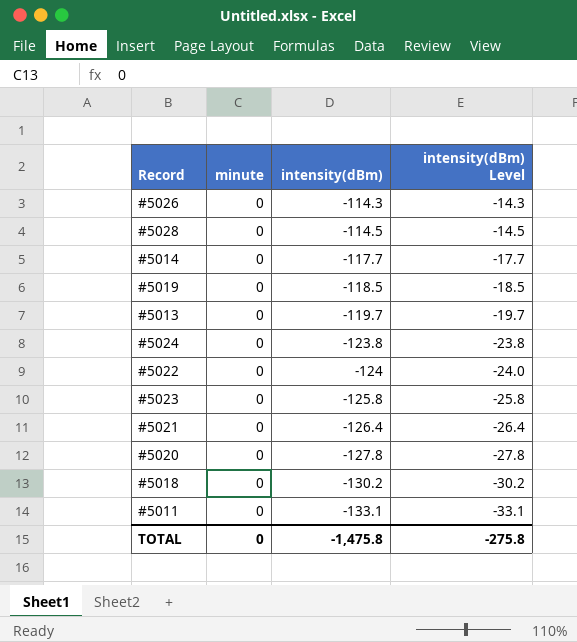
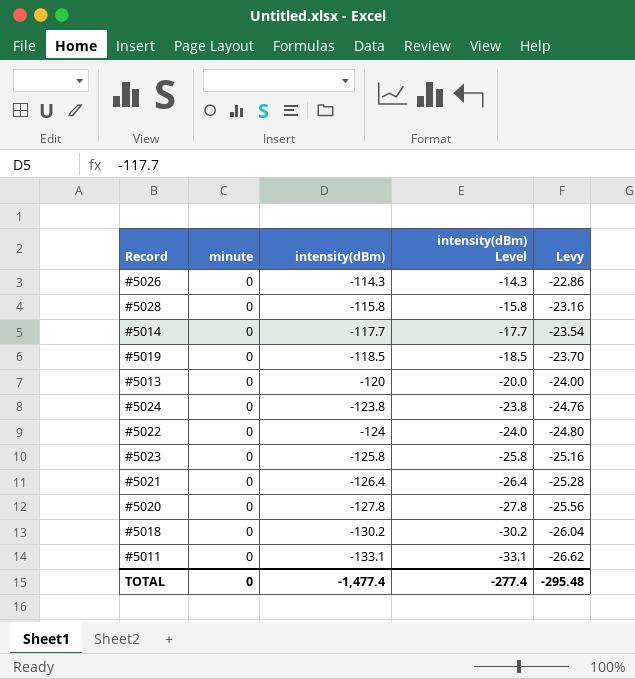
column Levy | formula: none -> [intensity(dBm)] * 0.2
#5028 | intensity(dBm): -114.5 -> -115.8
#5028 | intensity(dBm) Level: -14.5 -> -15.8
#5013 | intensity(dBm): -119.7 -> -120
#5013 | intensity(dBm) Level: -19.7 -> -20.0
TOTAL | intensity(dBm): -1,475.8 -> -1,477.4
TOTAL | intensity(dBm) Level: -275.8 -> -277.4

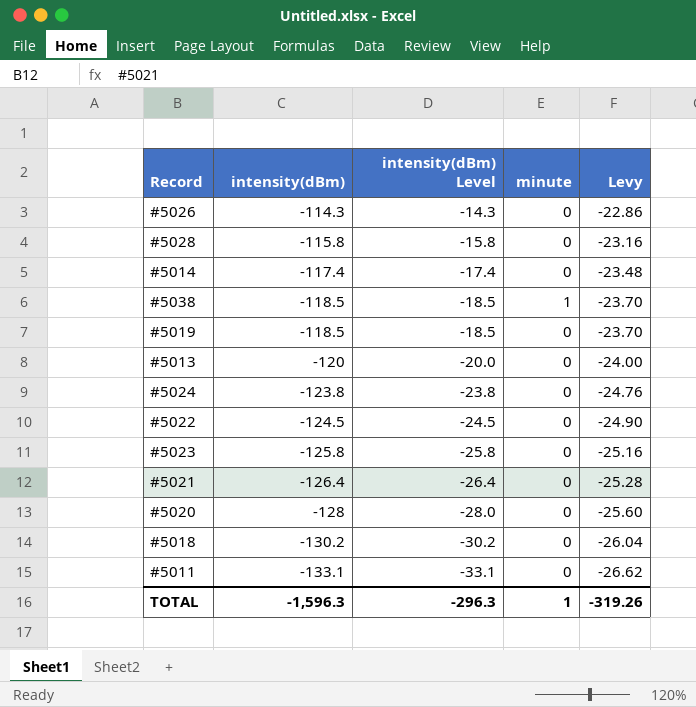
column minute | position: 2 -> 4
#5014 | intensity(dBm): -117.7 -> -117.4
#5014 | intensity(dBm) Level: -17.7 -> -17.4
#5014 | Levy: -23.54 -> -23.48
row #5038: none -> -118.5 | -18.5 | 1 | -23.70
#5022 | intensity(dBm): -124 -> -124.5
#5022 | intensity(dBm) Level: -24.0 -> -24.5
#5022 | Levy: -24.80 -> -24.90
#5020 | intensity(dBm): -127.8 -> -128
#5020 | intensity(dBm) Level: -27.8 -> -28.0
#5020 | Levy: -25.56 -> -25.60
TOTAL | intensity(dBm): -1,477.4 -> -1,596.3
TOTAL | intensity(dBm) Level: -277.4 -> -296.3
TOTAL | minute: 0 -> 1
TOTAL | Levy: -295.48 -> -319.26

